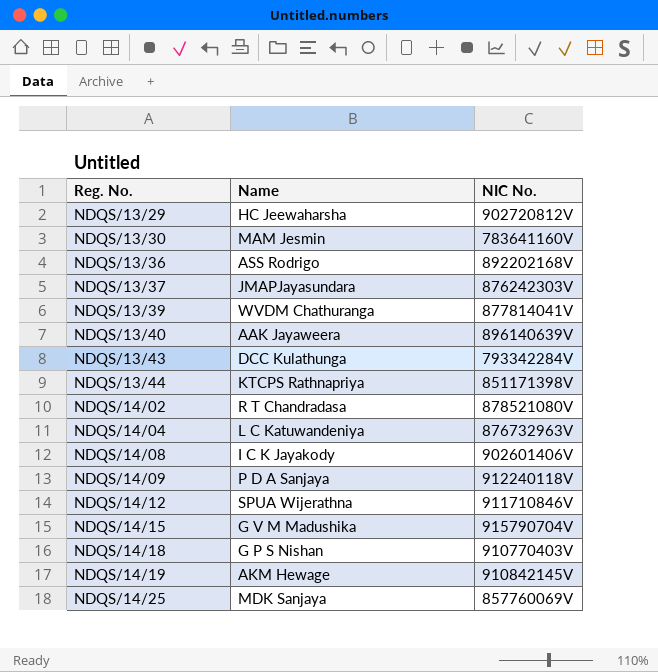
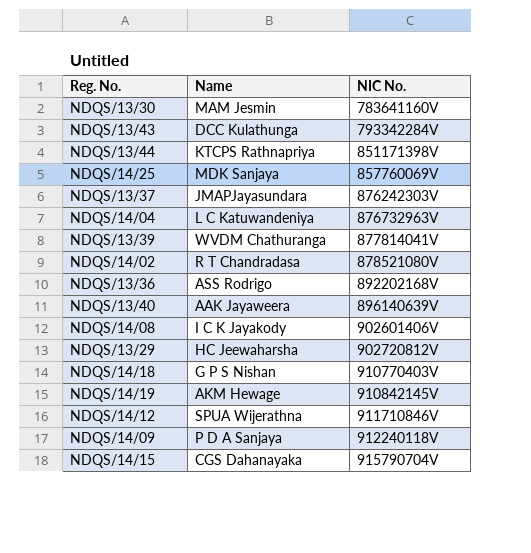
row order: Reg. No. ascending -> NIC No. ascending
NDQS/14/15 | Name: G V M Madushika -> CGS Dahanayaka

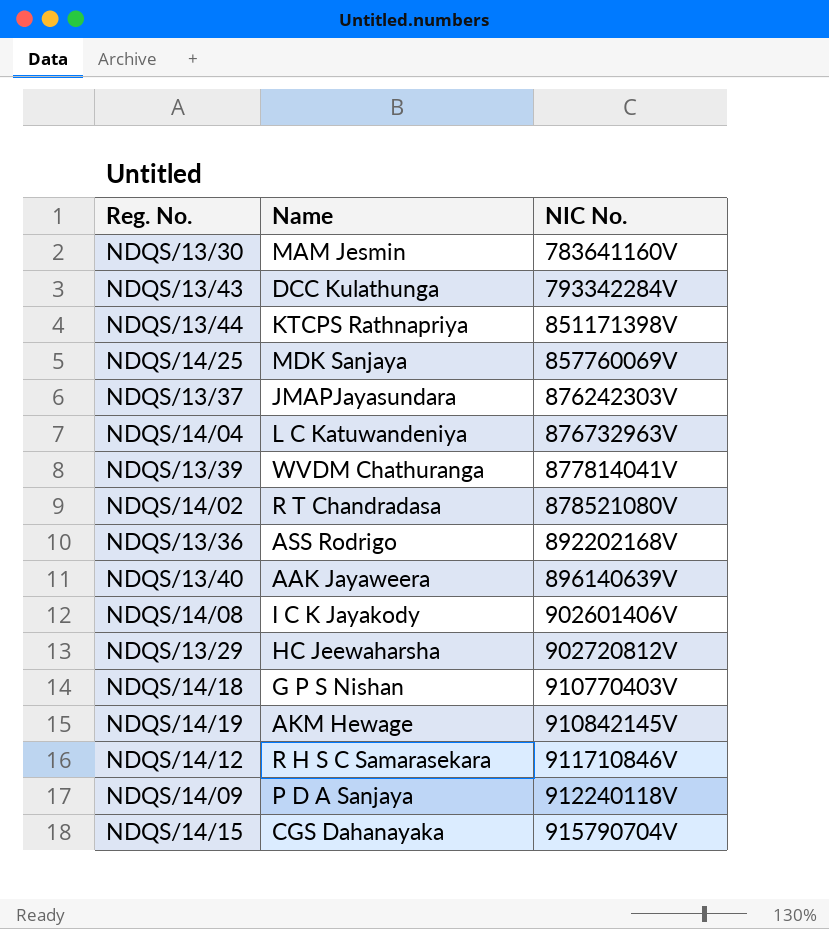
NDQS/14/12 | Name: SPUA Wijerathna -> R H S C Samarasekara

